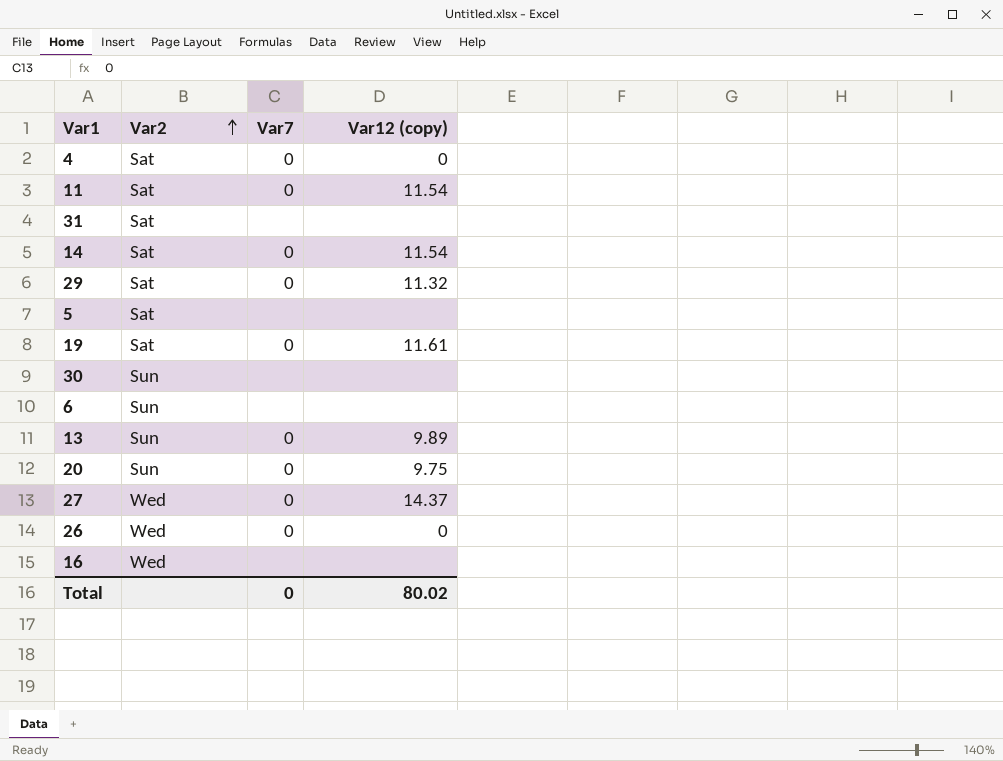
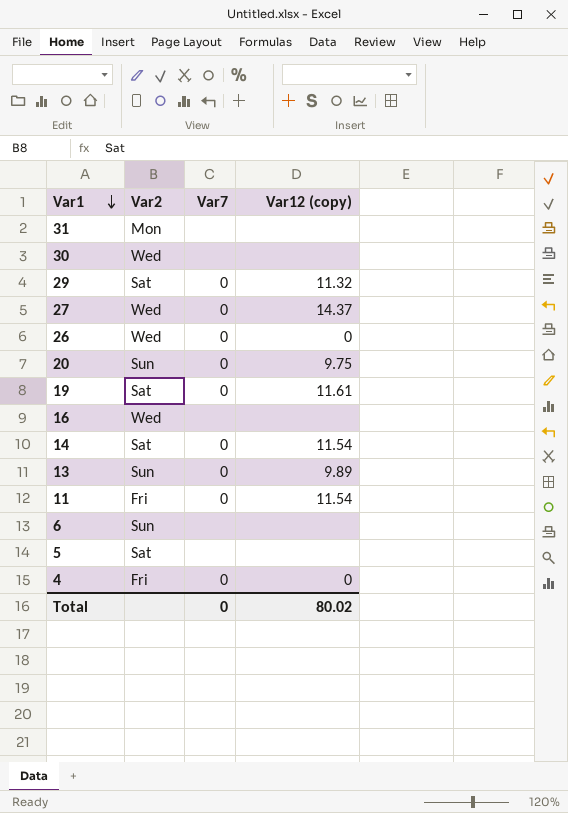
row order: Var2 ascending -> Var1 descending
31 | Var2: Sat -> Mon
30 | Var2: Sun -> Wed
11 | Var2: Sat -> Fri
4 | Var2: Sat -> Fri

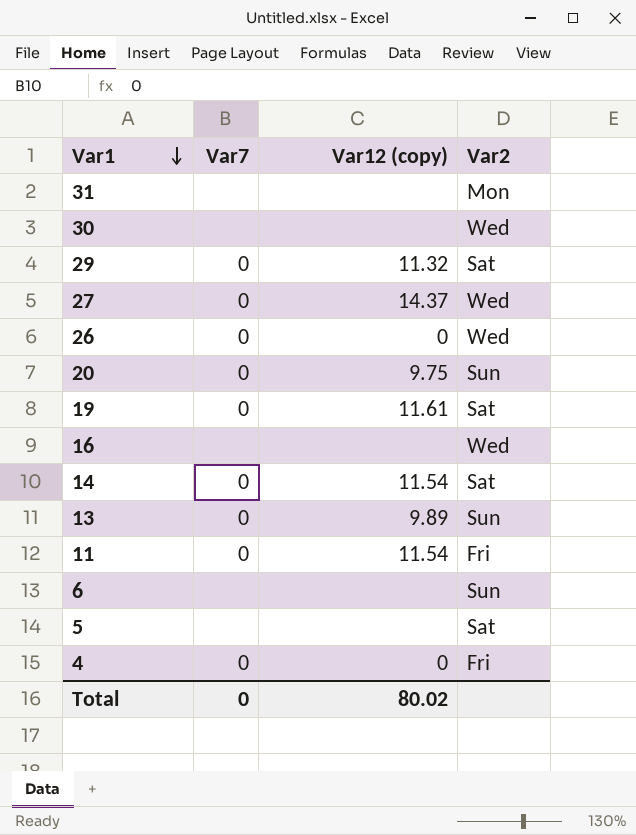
column Var2 | position: 2 -> 4

